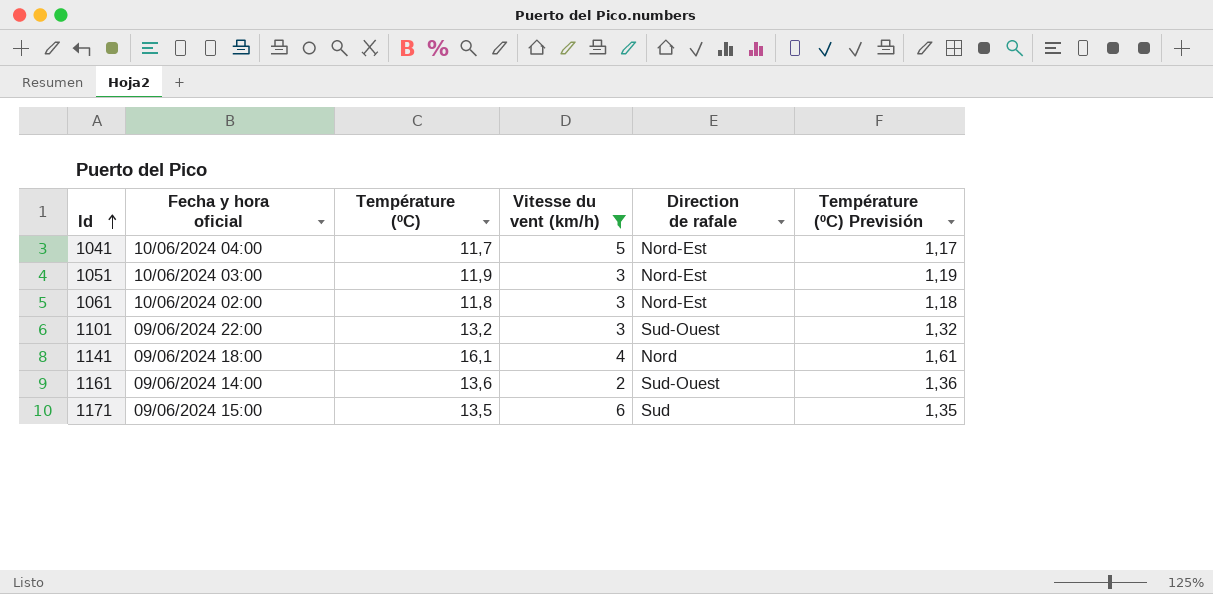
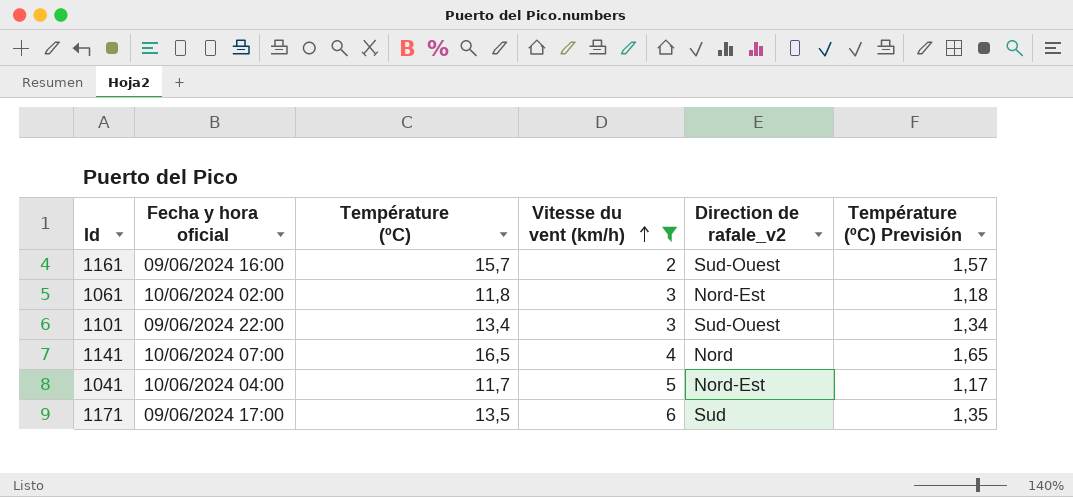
row order: Id ascending -> Vitesse du vent (km/h) ascending
column name: Direction de rafale -> Direction de rafale_v2
row 1051: 10/06/2024 03:00 | 11,9 | 3 | Nord-Est | 1,19 -> none
1161 | Fecha y hora oficial: 09/06/2024 14:00 -> 09/06/2024 16:00
1161 | Température (ºC): 13,6 -> 15,7
1161 | Température (ºC) Previsión: 1,36 -> 1,57
1101 | Température (ºC): 13,2 -> 13,4
1101 | Température (ºC) Previsión: 1,32 -> 1,34
1141 | Fecha y hora oficial: 09/06/2024 18:00 -> 10/06/2024 07:00
1141 | Température (ºC): 16,1 -> 16,5
1141 | Température (ºC) Previsión: 1,61 -> 1,65
1171 | Fecha y hora oficial: 09/06/2024 15:00 -> 09/06/2024 17:00

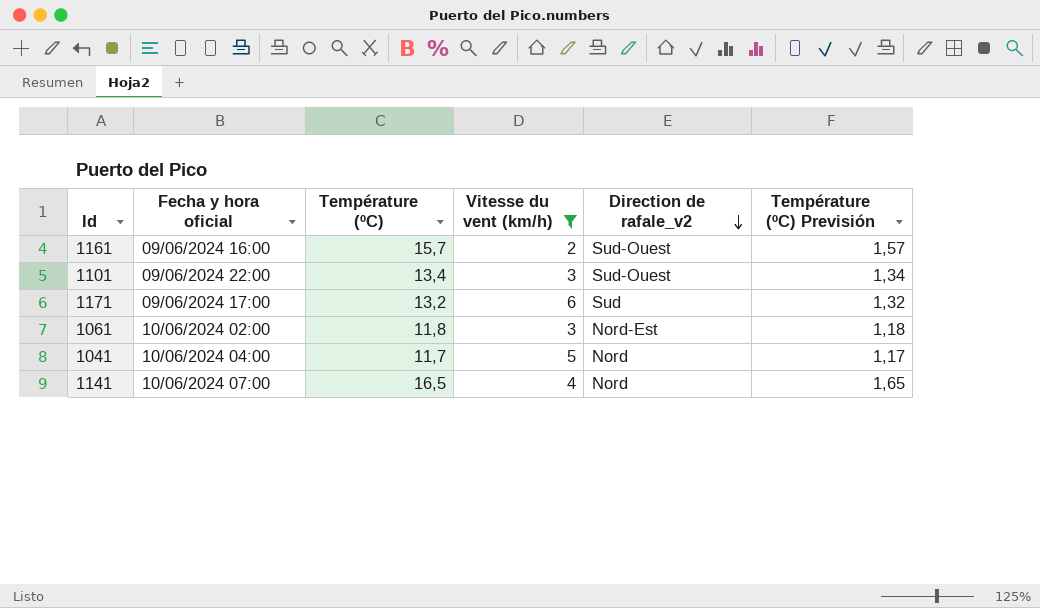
row order: Vitesse du vent (km/h) ascending -> Direction de rafale_v2 descending
1171 | Température (ºC): 13,5 -> 13,2
1171 | Température (ºC) Previsión: 1,35 -> 1,32
1041 | Direction de rafale_v2: Nord-Est -> Nord

